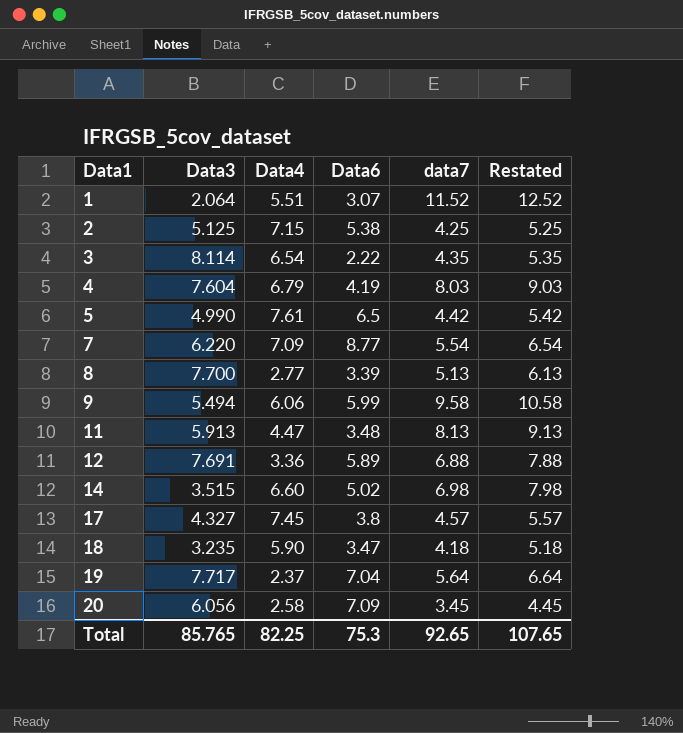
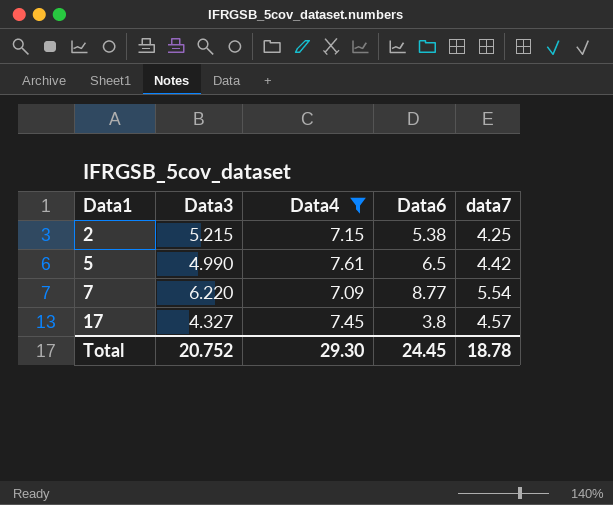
filter: none -> Data4 >= 7.09
column Restated | formula: [data7] + 1 -> none
2 | Data3: 5.125 -> 5.215
Total | Data3: 85.765 -> 20.752
Total | Data4: 82.25 -> 29.30
Total | Data6: 75.3 -> 24.45
Total | data7: 92.65 -> 18.78

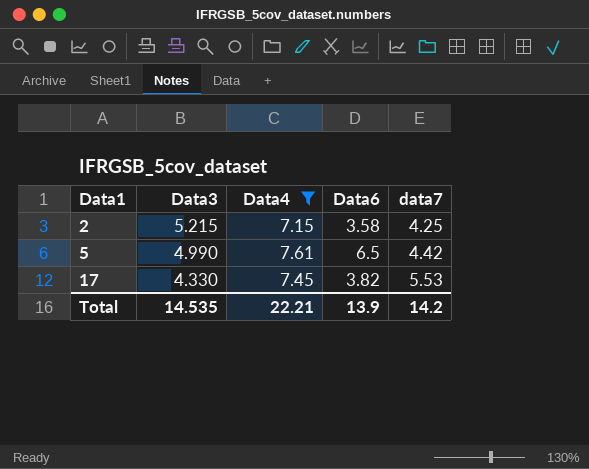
row 7: 6.220 | 7.09 | 8.77 | 5.54 -> none
2 | Data6: 5.38 -> 3.58
17 | Data3: 4.327 -> 4.330
17 | Data6: 3.8 -> 3.82
17 | data7: 4.57 -> 5.53
Total | Data3: 20.752 -> 14.535
Total | Data4: 29.30 -> 22.21
Total | Data6: 24.45 -> 13.9
Total | data7: 18.78 -> 14.2

